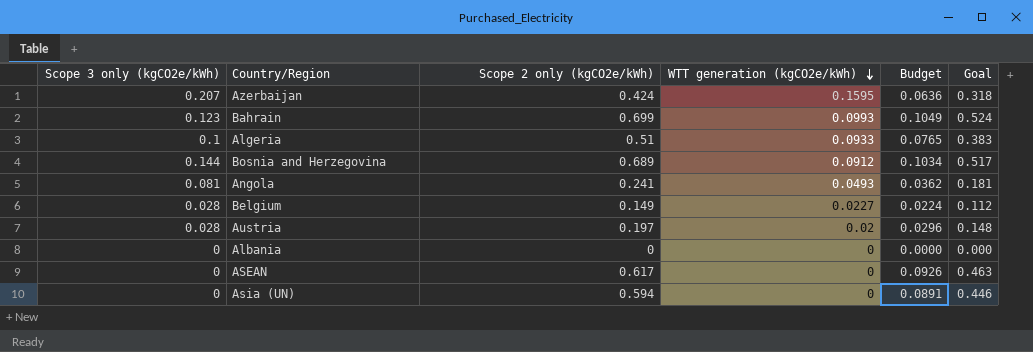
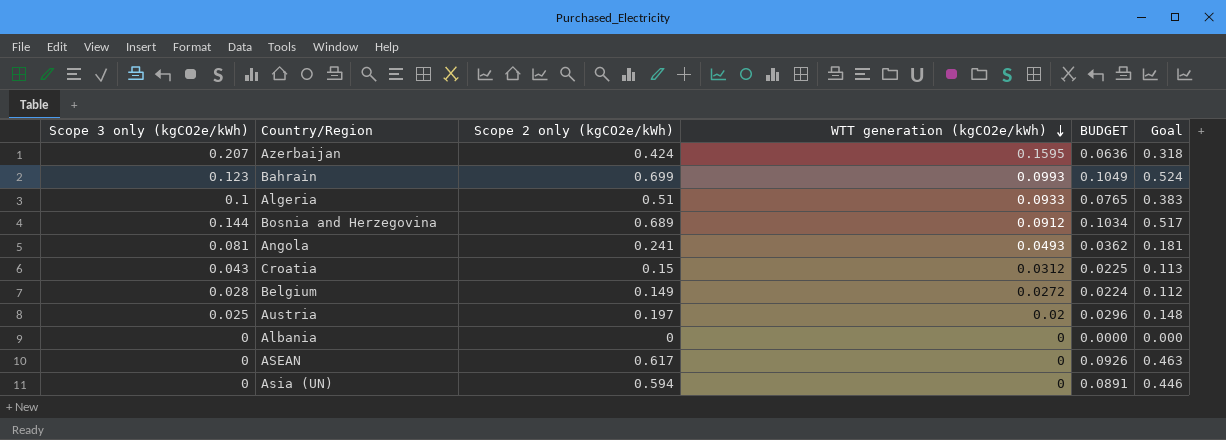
column name: Budget -> BUDGET
row Croatia: none -> 0.043 | 0.15 | 0.0312 | 0.0225 | 0.113
Belgium | WTT generation (kgCO2e/kWh): 0.0227 -> 0.0272
Austria | Scope 3 only (kgCO2e/kWh): 0.028 -> 0.025

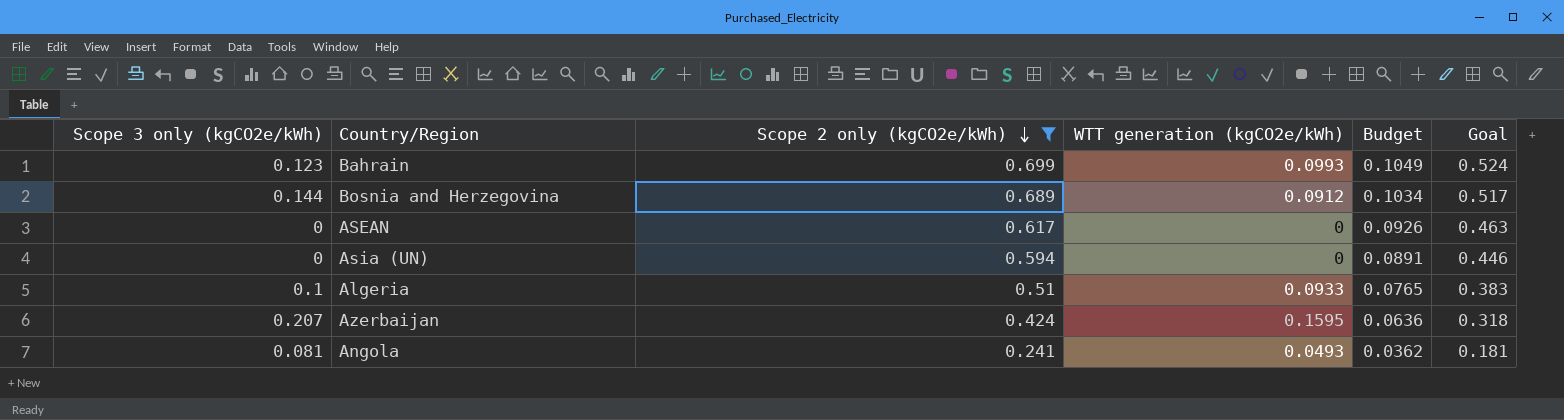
filter: none -> Scope 2 only (kgCO2e/kWh) >= 0.241
row order: WTT generation (kgCO2e/kWh) descending -> Scope 2 only (kgCO2e/kWh) descending
column name: BUDGET -> Budget

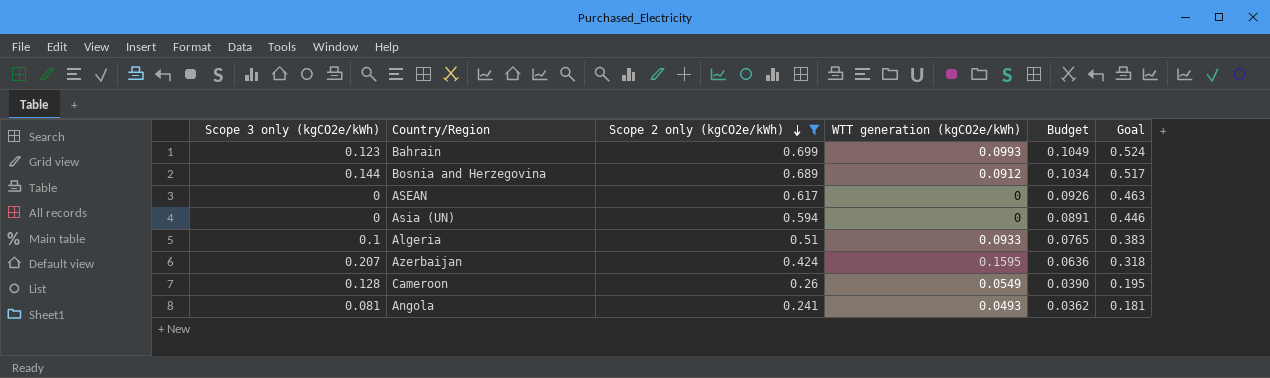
row Cameroon: none -> 0.128 | 0.26 | 0.0549 | 0.0390 | 0.195

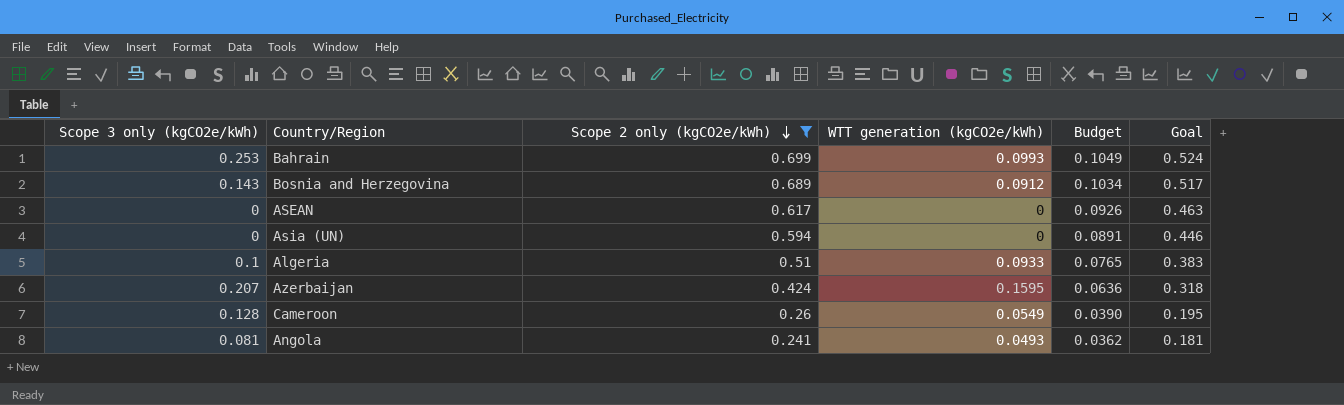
Bahrain | Scope 3 only (kgCO2e/kWh): 0.123 -> 0.253
Bosnia and Herzegovina | Scope 3 only (kgCO2e/kWh): 0.144 -> 0.143

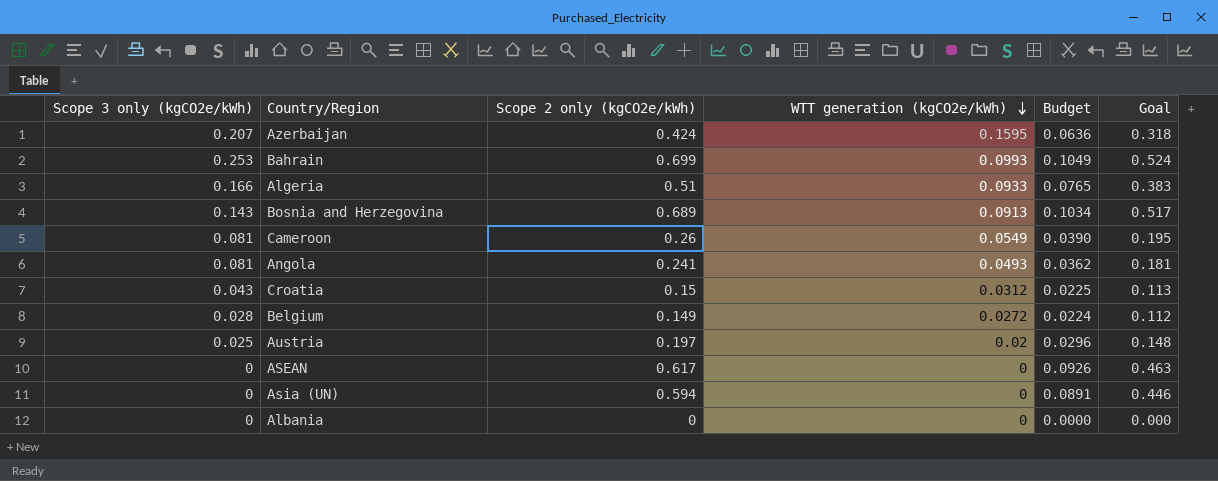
filter: Scope 2 only (kgCO2e/kWh) >= 0.241 -> none
row order: Scope 2 only (kgCO2e/kWh) descending -> WTT generation (kgCO2e/kWh) descending
Algeria | Scope 3 only (kgCO2e/kWh): 0.1 -> 0.166
Bosnia and Herzegovina | WTT generation (kgCO2e/kWh): 0.0912 -> 0.0913
Cameroon | Scope 3 only (kgCO2e/kWh): 0.128 -> 0.081

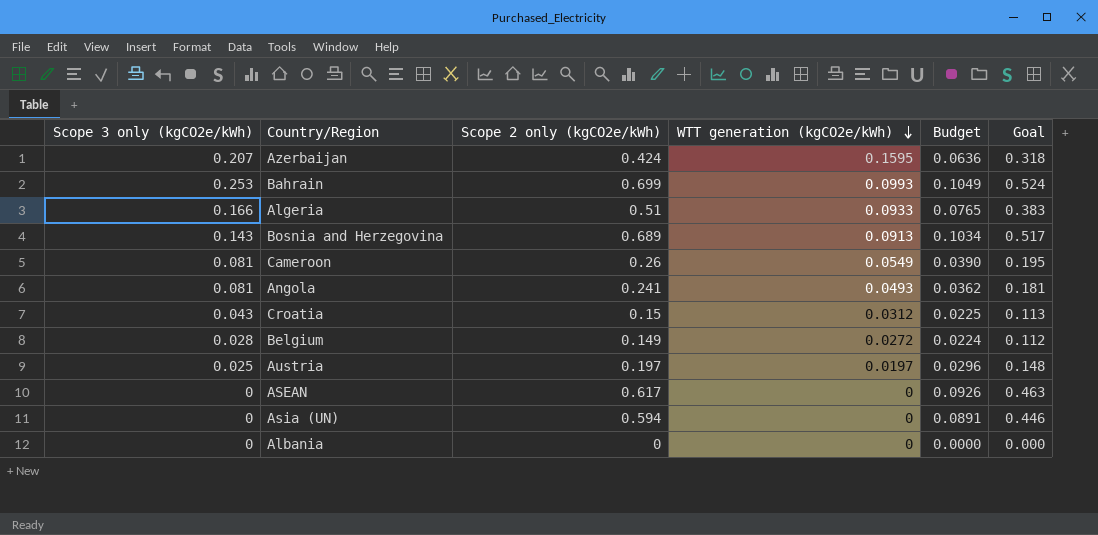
Austria | WTT generation (kgCO2e/kWh): 0.02 -> 0.0197

